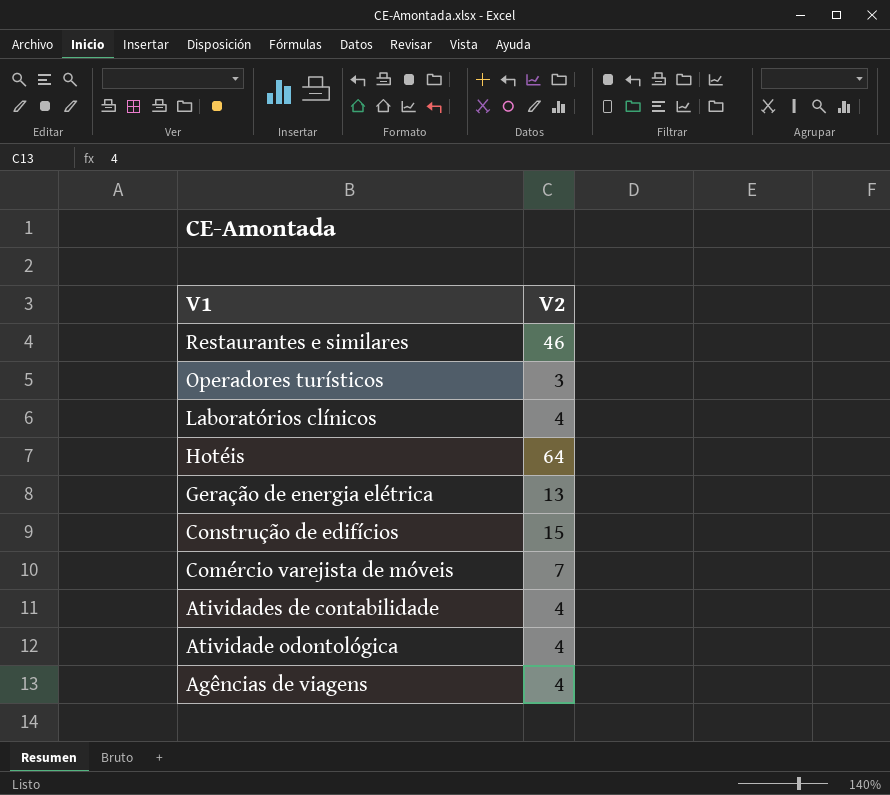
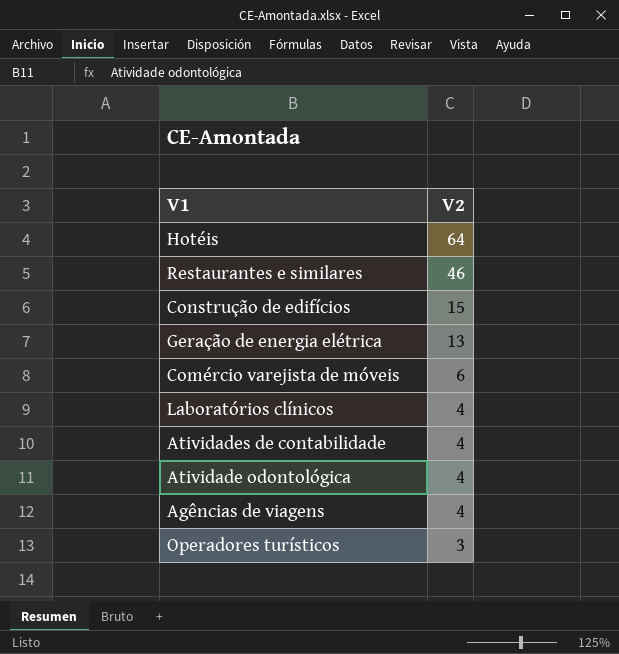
row order: V1 descending -> V2 descending
Comércio varejista de móveis | V2: 7 -> 6

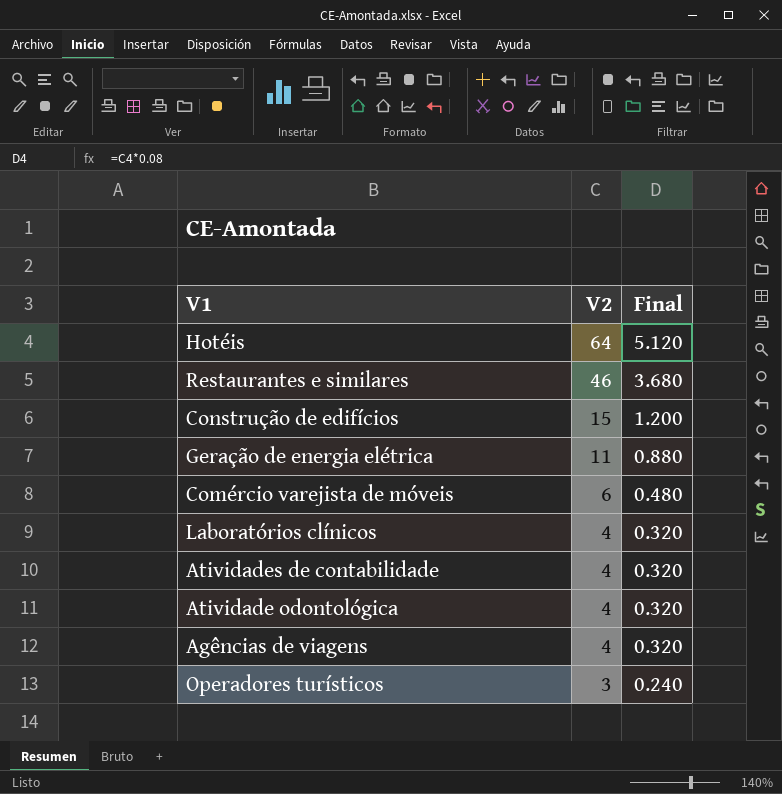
column Final | formula: none -> [V2] * 0.08
Geração de energia elétrica | V2: 13 -> 11

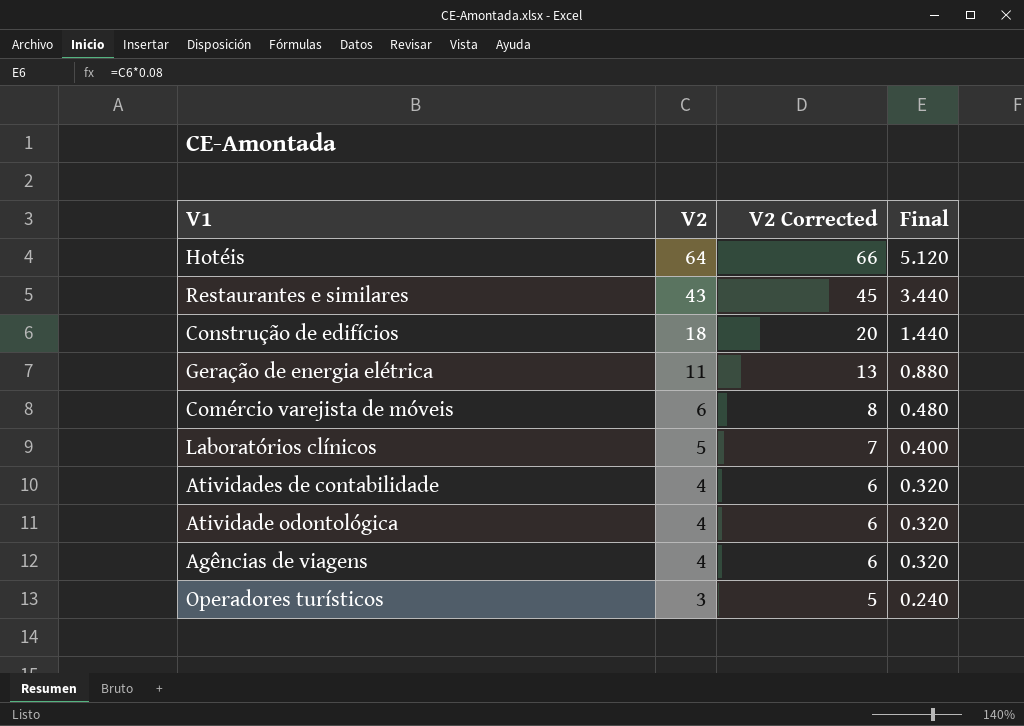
column V2 Corrected | formula: none -> [V2] + 2
Restaurantes e similares | V2: 46 -> 43
Restaurantes e similares | Final: 3.680 -> 3.440
Construção de edifícios | V2: 15 -> 18
Construção de edifícios | Final: 1.200 -> 1.440
Laboratórios clínicos | V2: 4 -> 5
Laboratórios clínicos | Final: 0.320 -> 0.400

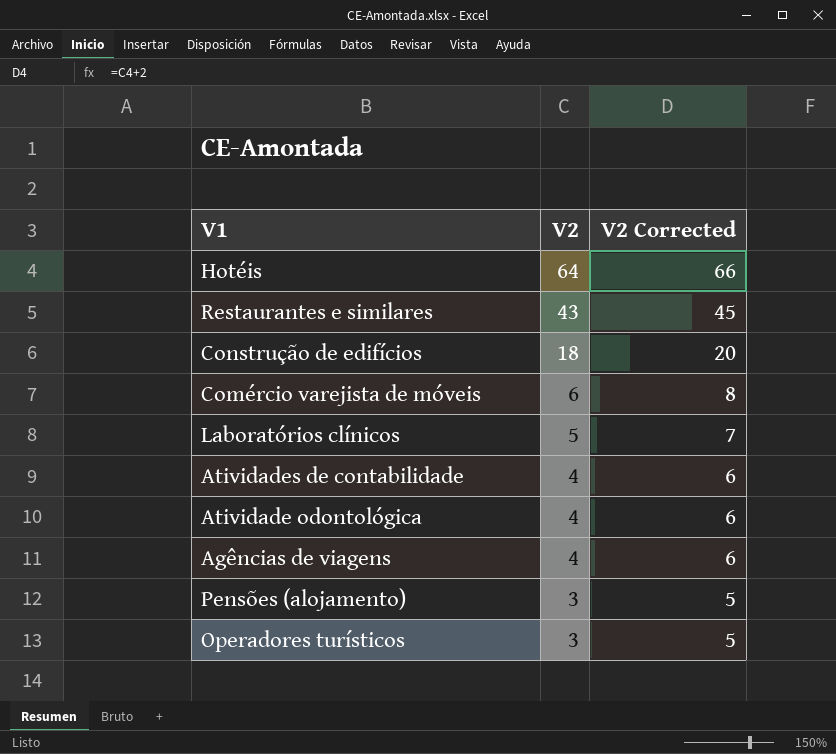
column Final | formula: [V2] * 0.08 -> none
row Geração de energia elétrica: 11 | 13 | 0.880 -> none
row Pensões (alojamento): none -> 3 | 5

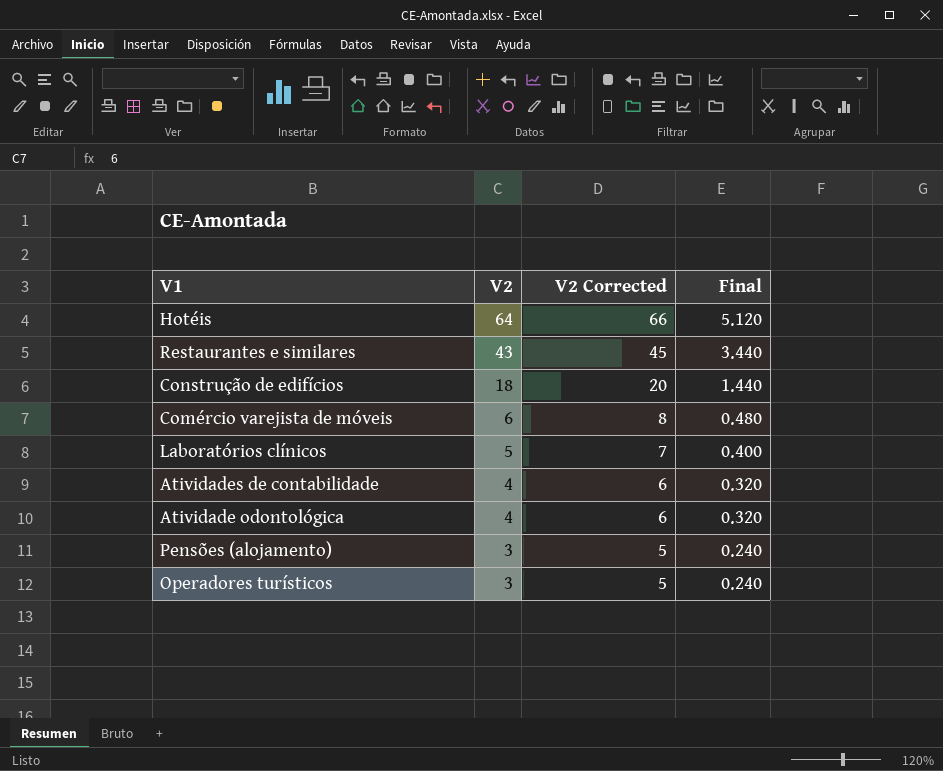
column Final | formula: none -> [V2] * 0.08
row Agências de viagens: 4 | 6 -> none

